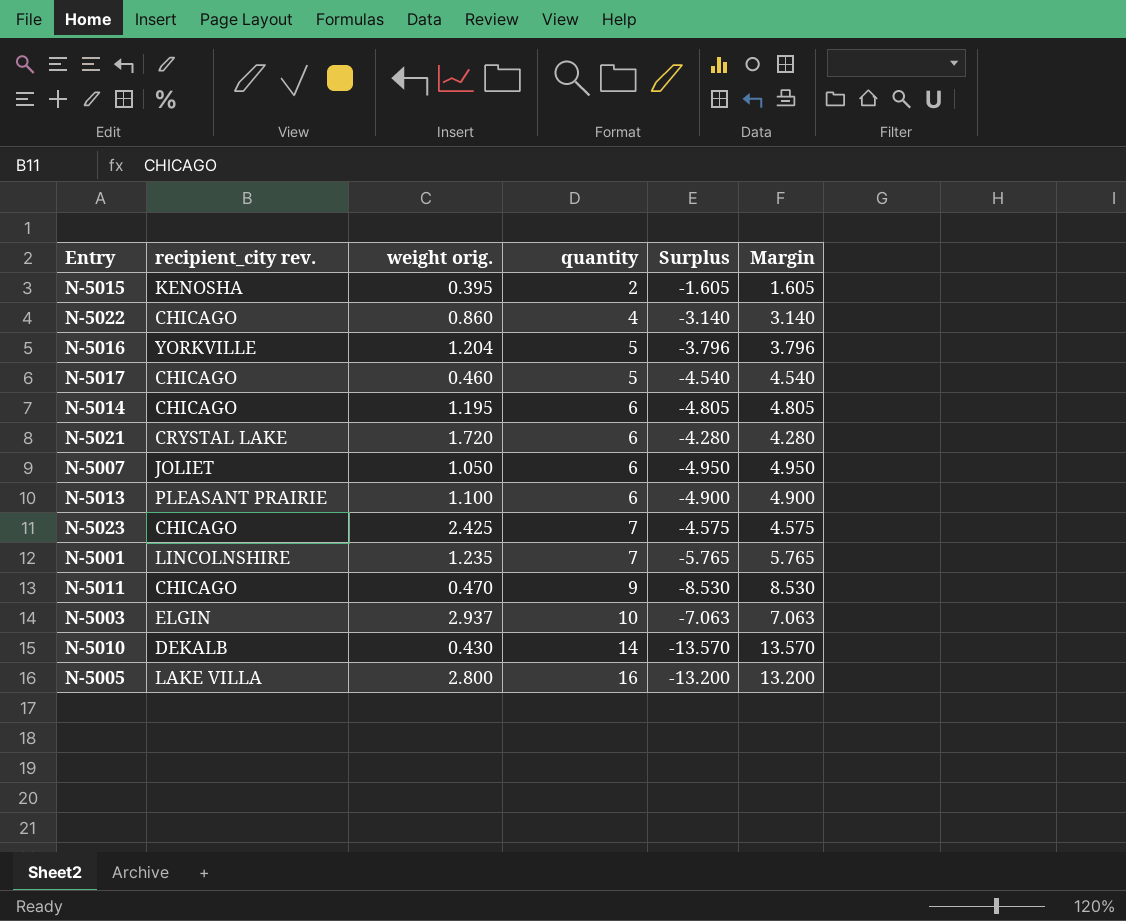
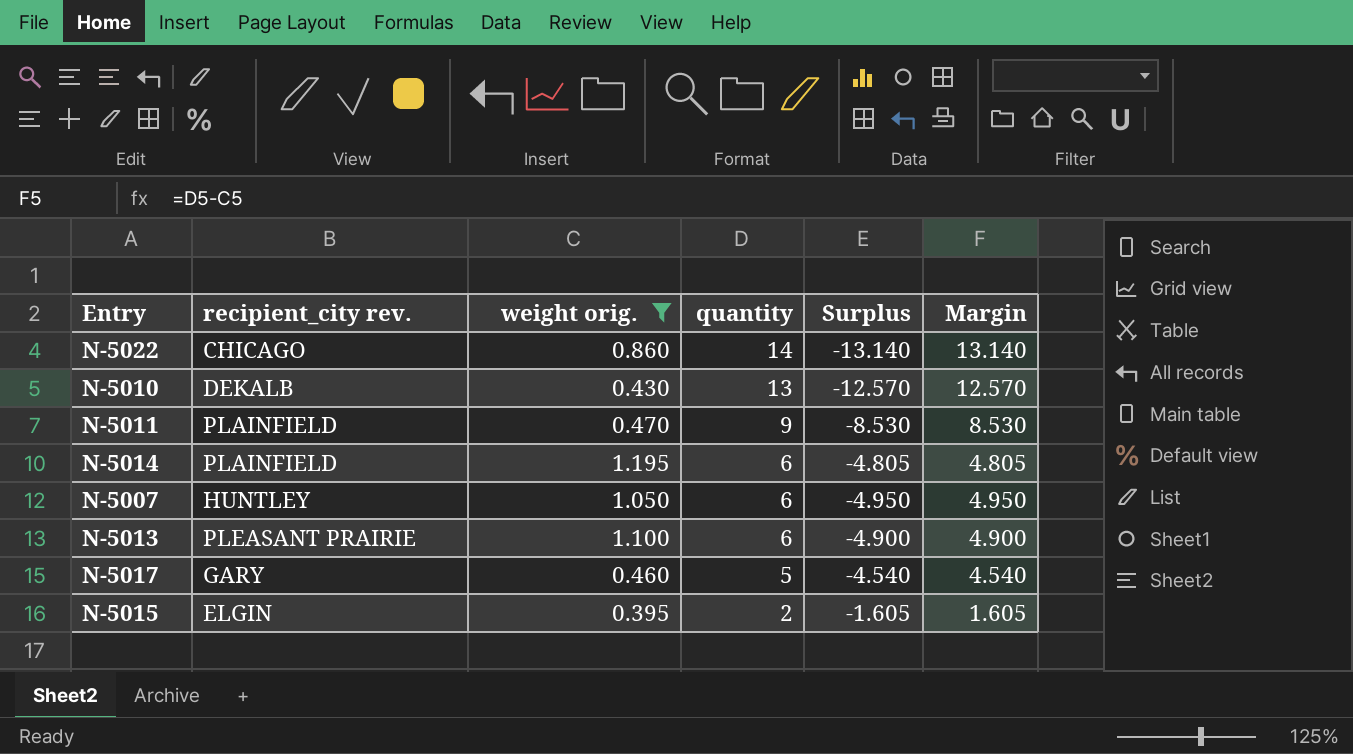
filter: none -> weight orig. <= 1.195
row order: quantity ascending -> quantity descending
N-5022 | quantity: 4 -> 14
N-5022 | Surplus: -3.140 -> -13.140
N-5022 | Margin: 3.140 -> 13.140
N-5010 | quantity: 14 -> 13
N-5010 | Surplus: -13.570 -> -12.570
N-5010 | Margin: 13.570 -> 12.570
N-5011 | recipient_city rev.: CHICAGO -> PLAINFIELD
N-5014 | recipient_city rev.: CHICAGO -> PLAINFIELD
N-5007 | recipient_city rev.: JOLIET -> HUNTLEY
N-5017 | recipient_city rev.: CHICAGO -> GARY
N-5015 | recipient_city rev.: KENOSHA -> ELGIN

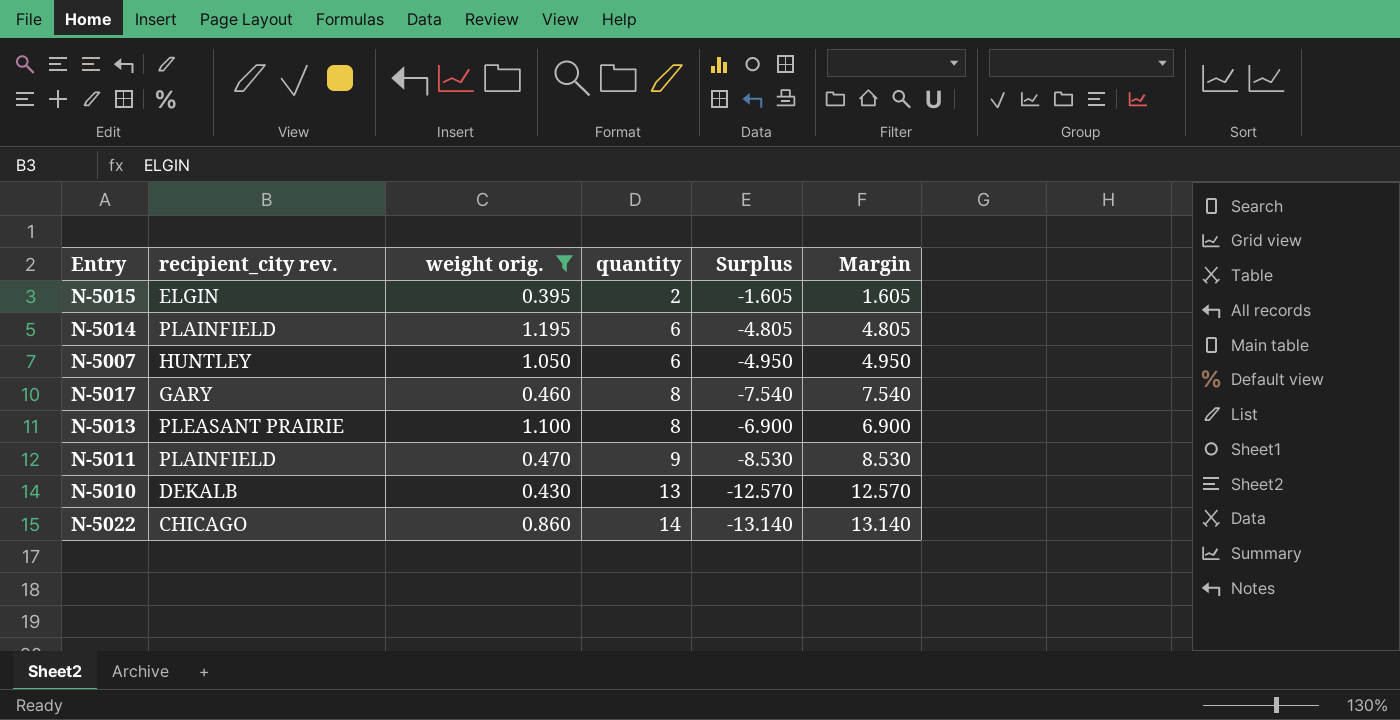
row order: quantity descending -> quantity ascending
N-5017 | quantity: 5 -> 8
N-5017 | Surplus: -4.540 -> -7.540
N-5017 | Margin: 4.540 -> 7.540
N-5013 | quantity: 6 -> 8
N-5013 | Surplus: -4.900 -> -6.900
N-5013 | Margin: 4.900 -> 6.900

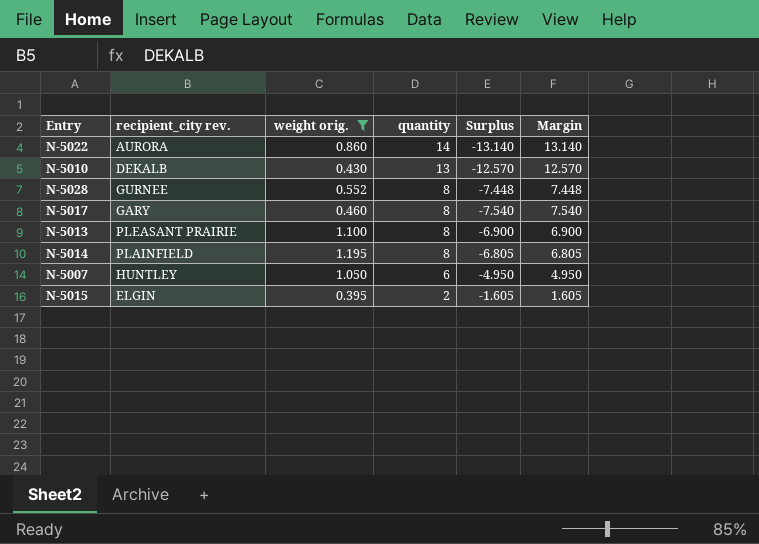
row order: quantity ascending -> quantity descending
row N-5011: PLAINFIELD | 0.470 | 9 | -8.530 | 8.530 -> none
N-5022 | recipient_city rev.: CHICAGO -> AURORA
row N-5028: none -> GURNEE | 0.552 | 8 | -7.448 | 7.448
N-5014 | quantity: 6 -> 8
N-5014 | Surplus: -4.805 -> -6.805
N-5014 | Margin: 4.805 -> 6.805

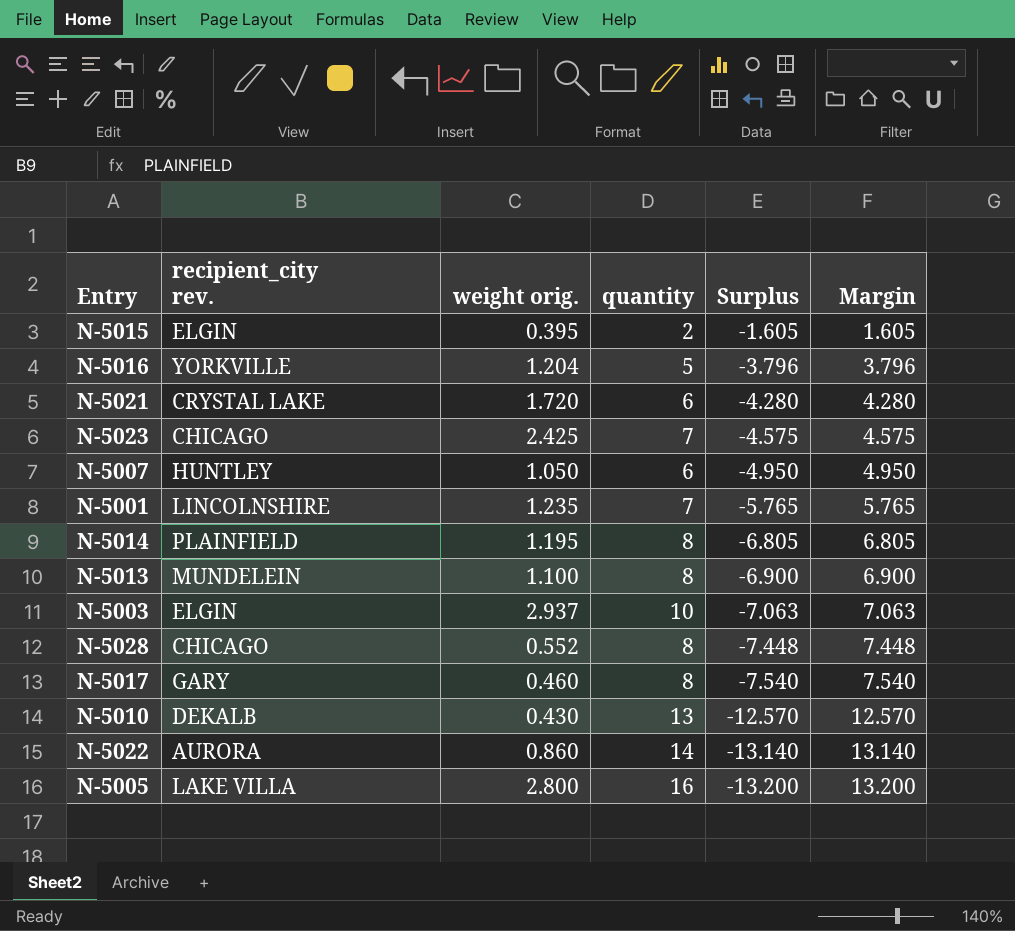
filter: weight orig. <= 1.195 -> none
row order: quantity descending -> Surplus descending
N-5013 | recipient_city rev.: PLEASANT PRAIRIE -> MUNDELEIN
N-5028 | recipient_city rev.: GURNEE -> CHICAGO

